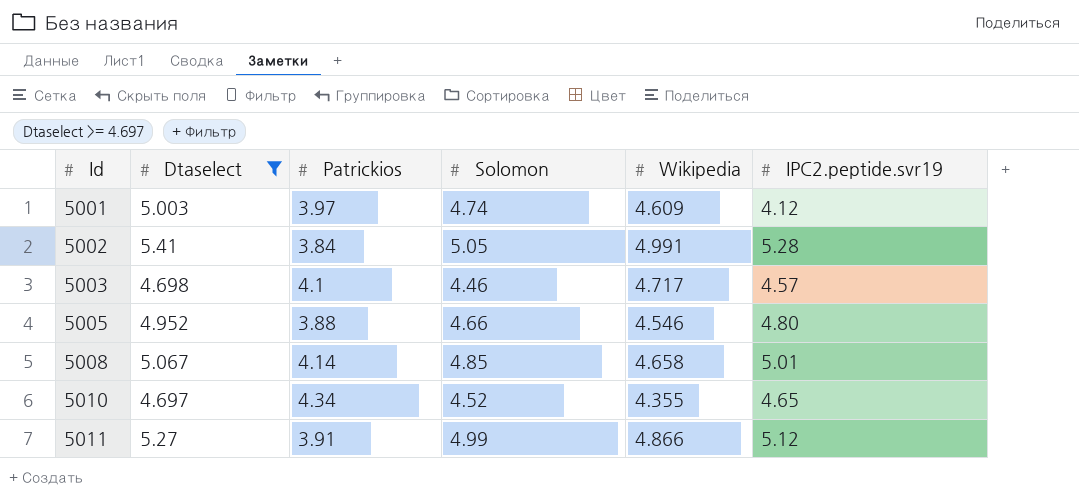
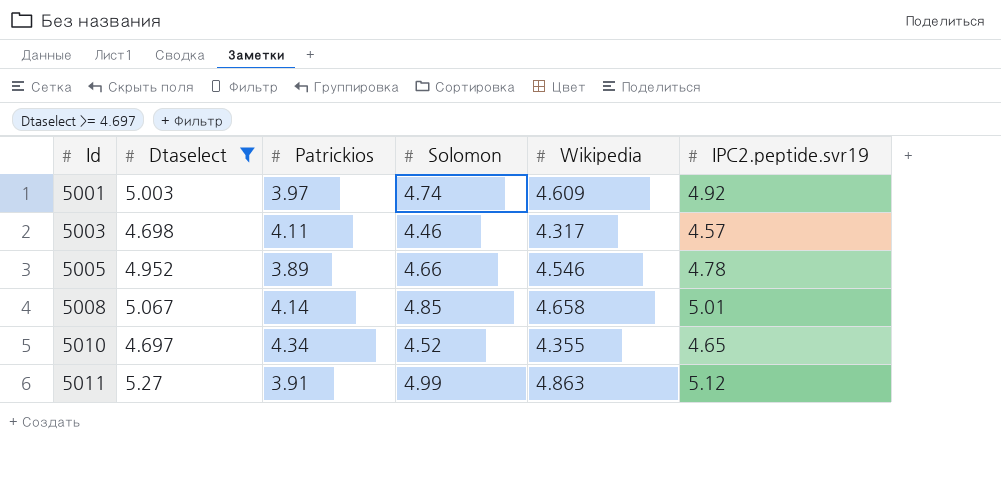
row 5002: 5.41 | 3.84 | 5.05 | 4.991 | 5.28 -> none
5001 | IPC2.peptide.svr19: 4.12 -> 4.92
5003 | Patrickios: 4.1 -> 4.11
5003 | Wikipedia: 4.717 -> 4.317
5005 | Patrickios: 3.88 -> 3.89
5005 | IPC2.peptide.svr19: 4.80 -> 4.78
5011 | Wikipedia: 4.866 -> 4.863

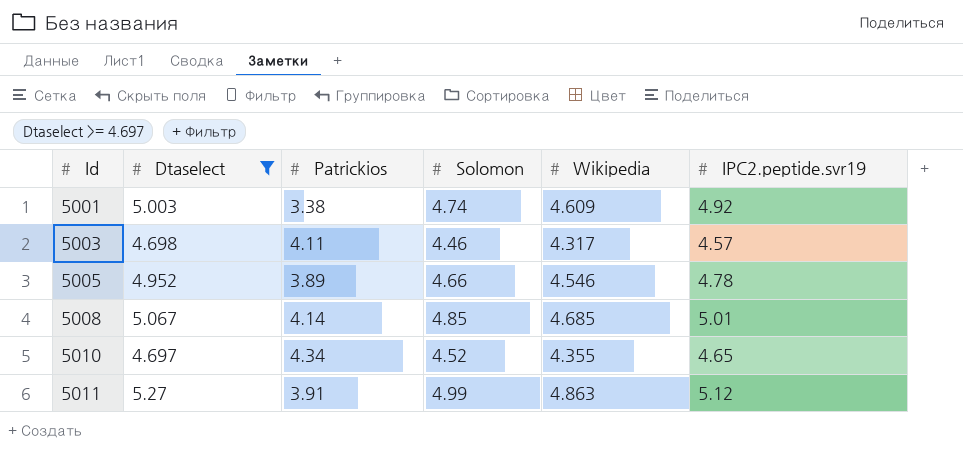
5001 | Patrickios: 3.97 -> 3.38
5008 | Wikipedia: 4.658 -> 4.685

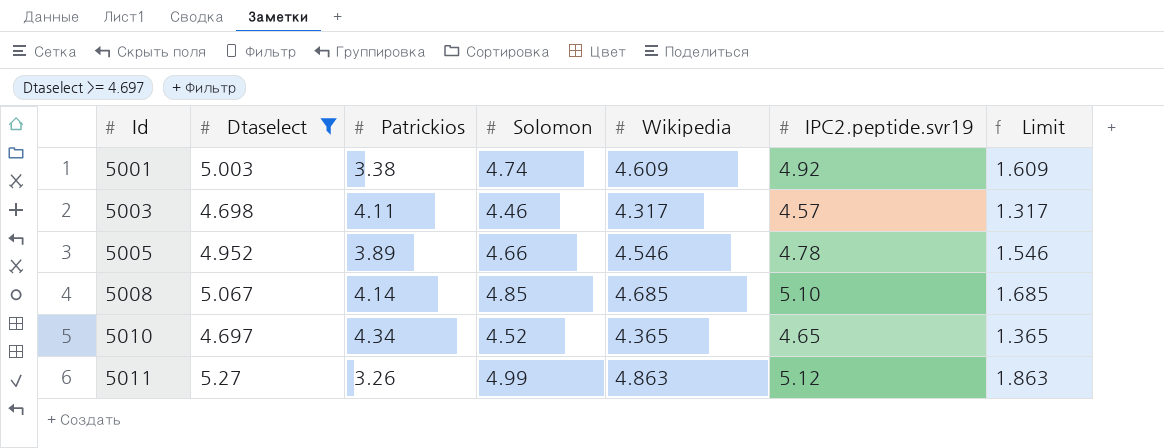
column Limit | formula: none -> [Wikipedia] - 3
5008 | IPC2.peptide.svr19: 5.01 -> 5.10
5010 | Wikipedia: 4.355 -> 4.365
5011 | Patrickios: 3.91 -> 3.26

